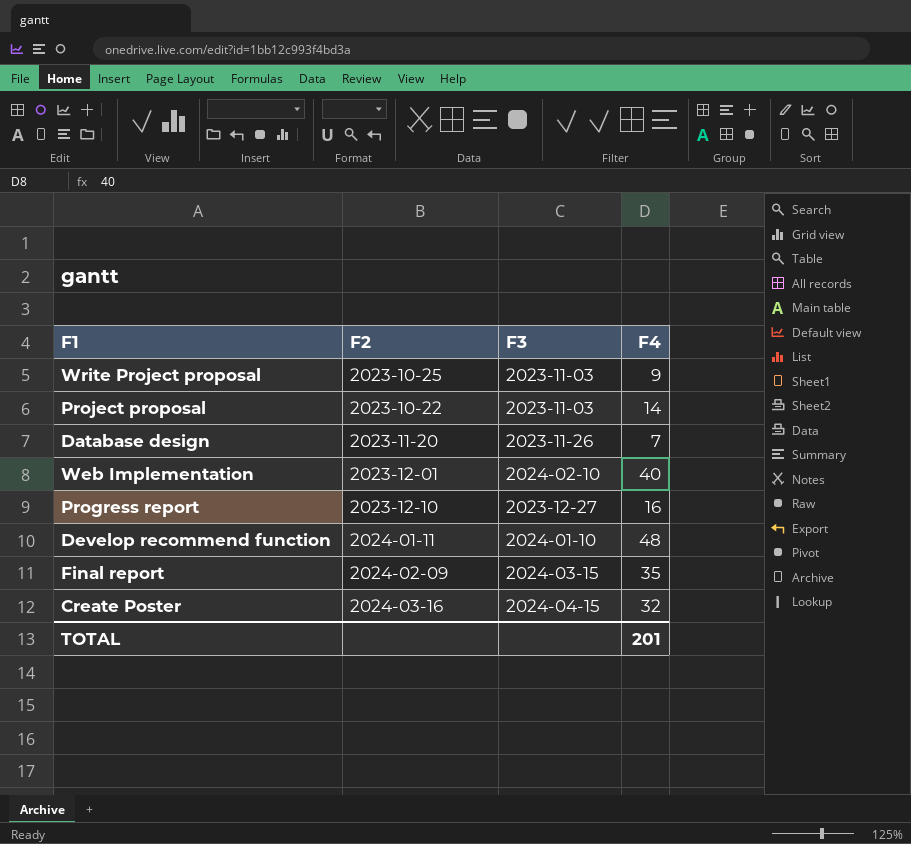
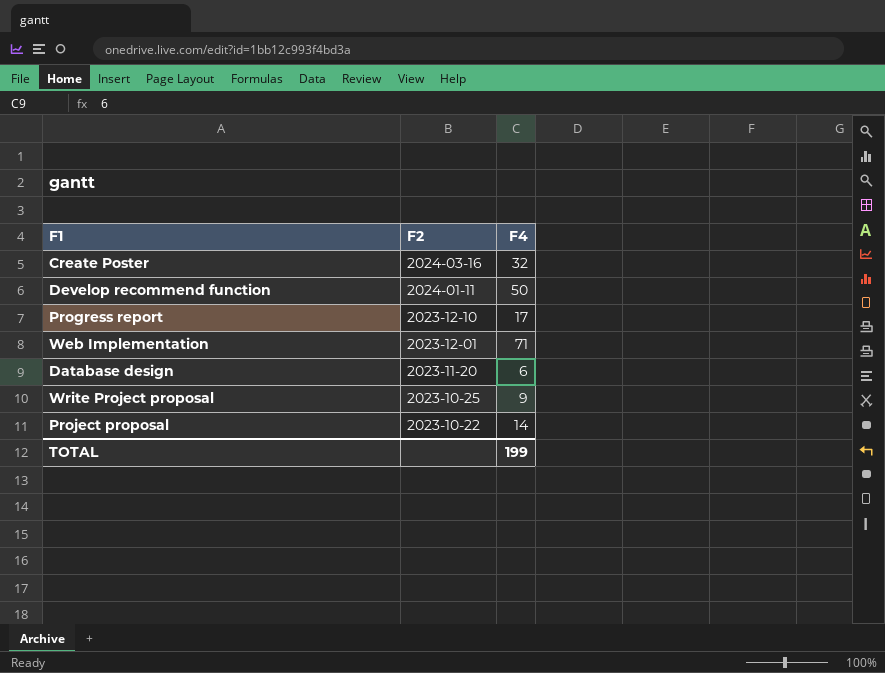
row order: none -> F2 descending
column F3 | position: 3 -> none
row Final report: 2024-02-09 | 2024-03-15 | 35 -> none
Develop recommend function | F4: 48 -> 50
Progress report | F4: 16 -> 17
Web Implementation | F4: 40 -> 71
Database design | F4: 7 -> 6
TOTAL | F4: 201 -> 199

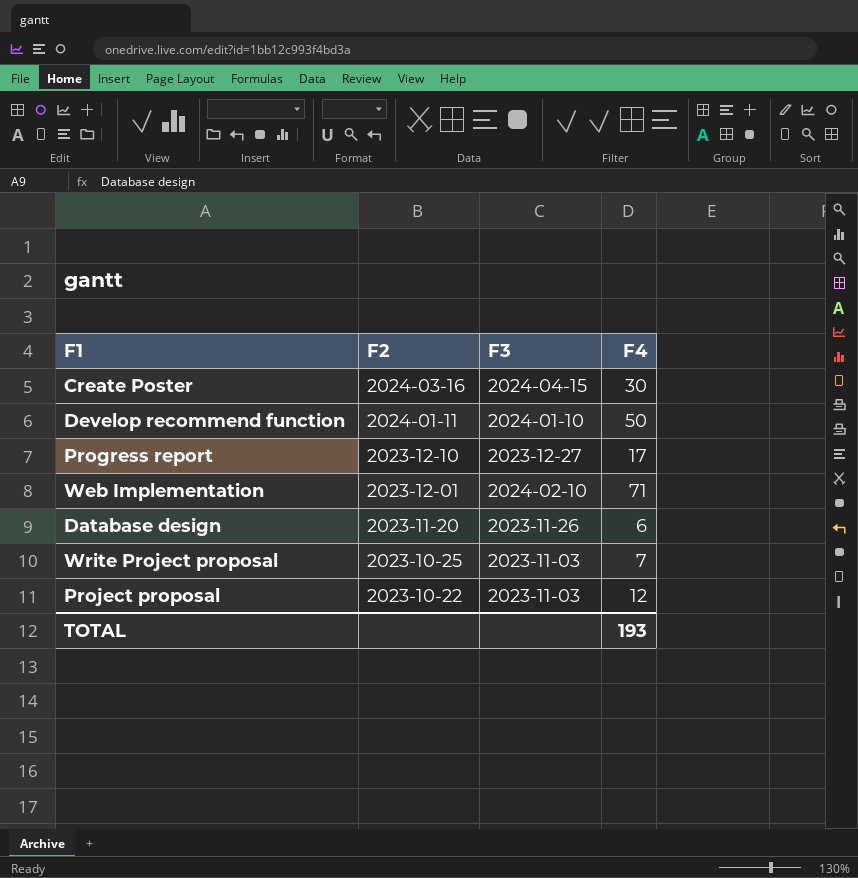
column F3 | position: none -> 3
Create Poster | F4: 32 -> 30
Write Project proposal | F4: 9 -> 7
Project proposal | F4: 14 -> 12
TOTAL | F4: 199 -> 193

